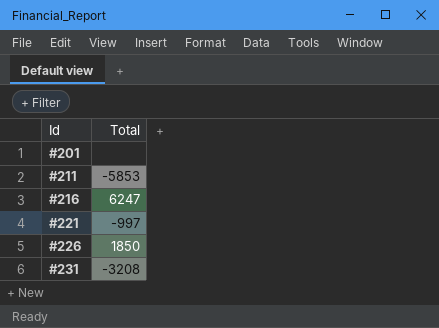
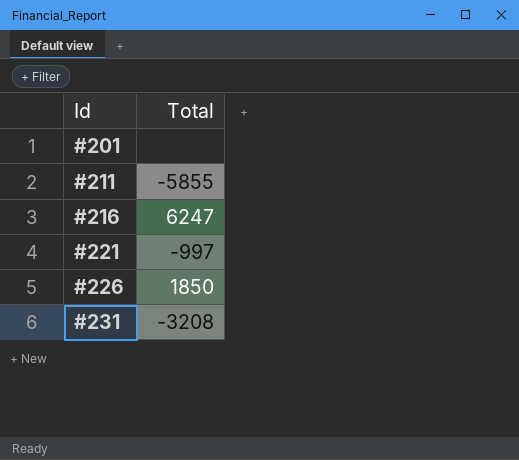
#211 | Total: -5853 -> -5855

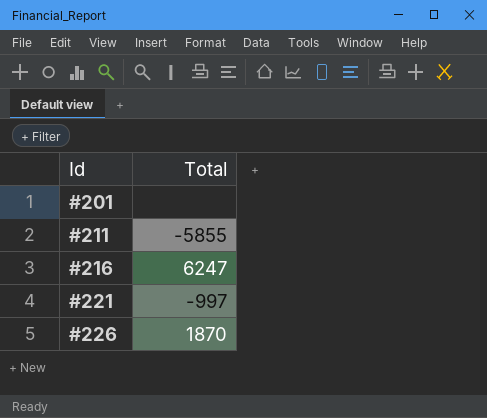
row #231: -3208 -> none
#226 | Total: 1850 -> 1870

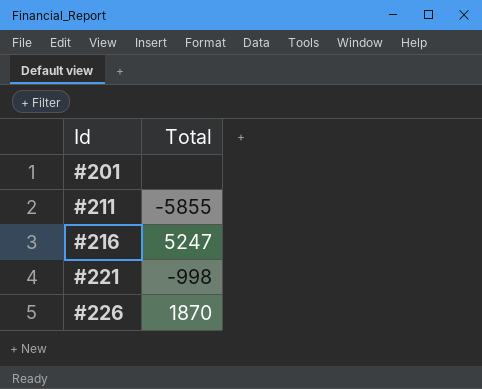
#216 | Total: 6247 -> 5247
#221 | Total: -997 -> -998

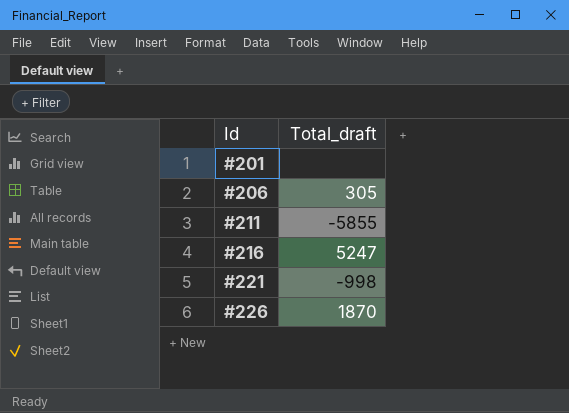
column name: Total -> Total_draft
row #206: none -> 305

